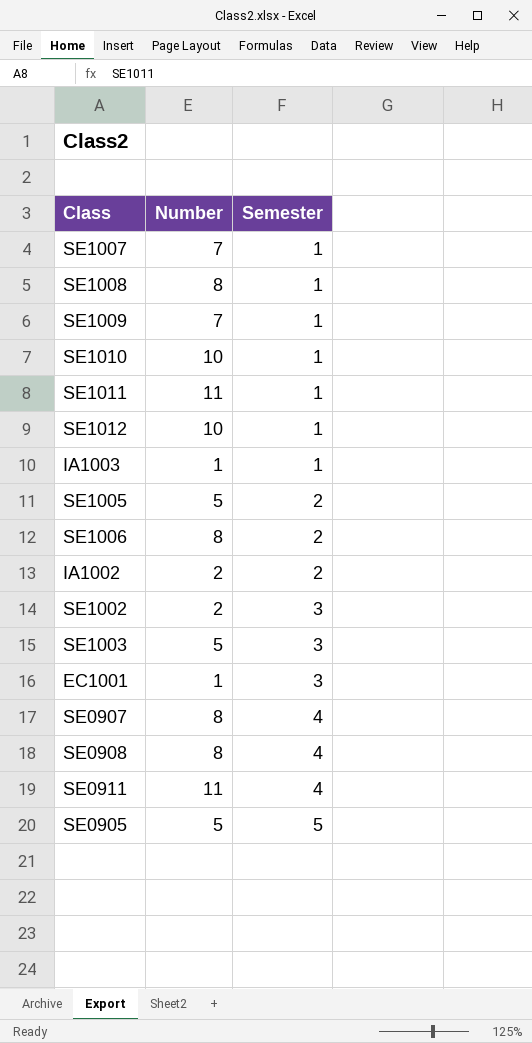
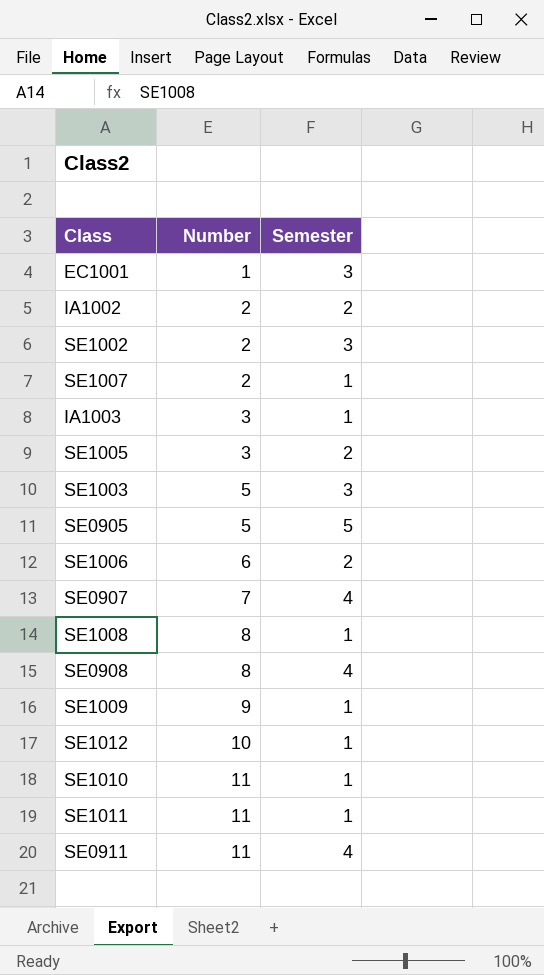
row order: Semester ascending -> Number ascending
SE1007 | Number: 7 -> 2
IA1003 | Number: 1 -> 3
SE1005 | Number: 5 -> 3
SE1006 | Number: 8 -> 6
SE0907 | Number: 8 -> 7
SE1009 | Number: 7 -> 9
SE1010 | Number: 10 -> 11

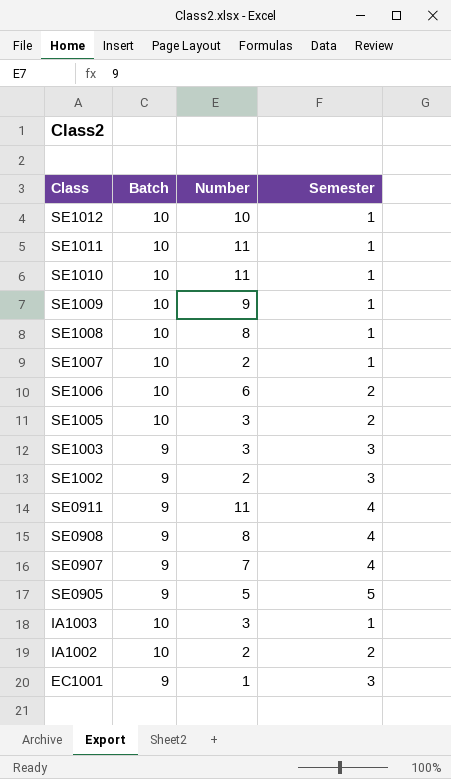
row order: Number ascending -> Class descending
column Batch | position: none -> 2
SE1003 | Number: 5 -> 3

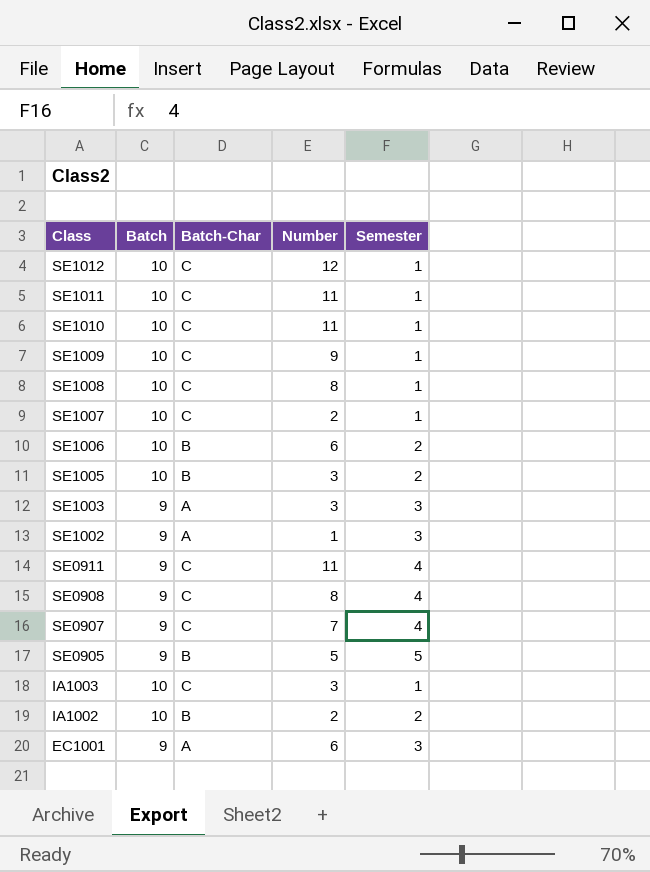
column Batch-Char | position: none -> 3
SE1012 | Number: 10 -> 12
SE1002 | Number: 2 -> 1
EC1001 | Number: 1 -> 6

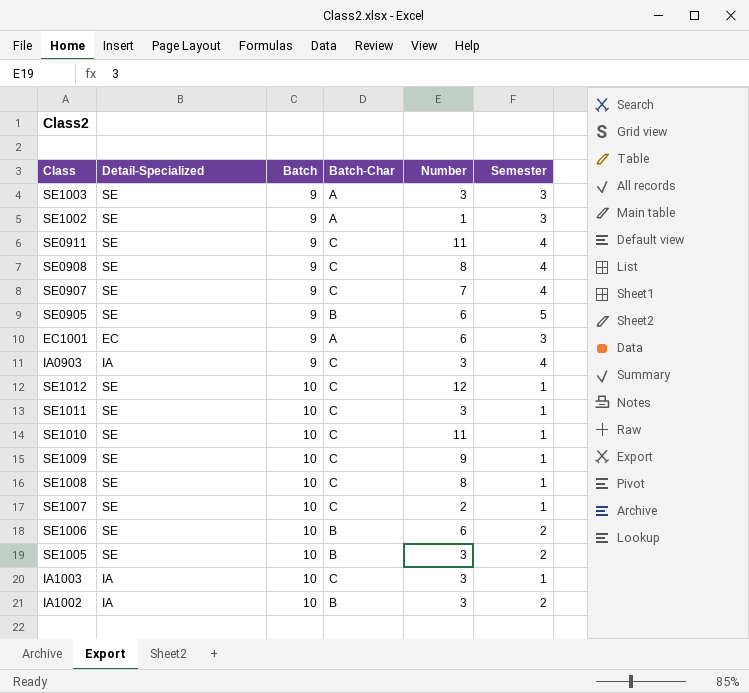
row order: Class descending -> Batch ascending
column Detail-Specialized | position: none -> 2
SE0905 | Number: 5 -> 6
row IA0903: none -> IA | 9 | C | 3 | 4
SE1011 | Number: 11 -> 3
IA1002 | Number: 2 -> 3

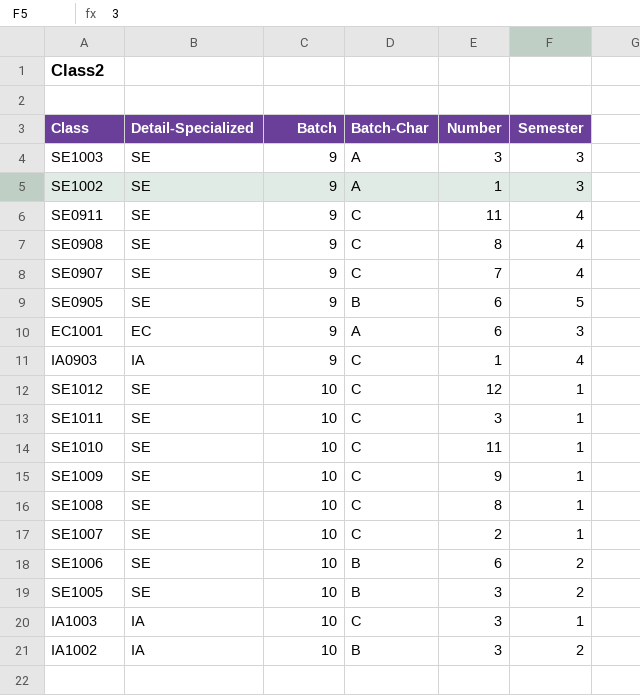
IA0903 | Number: 3 -> 1

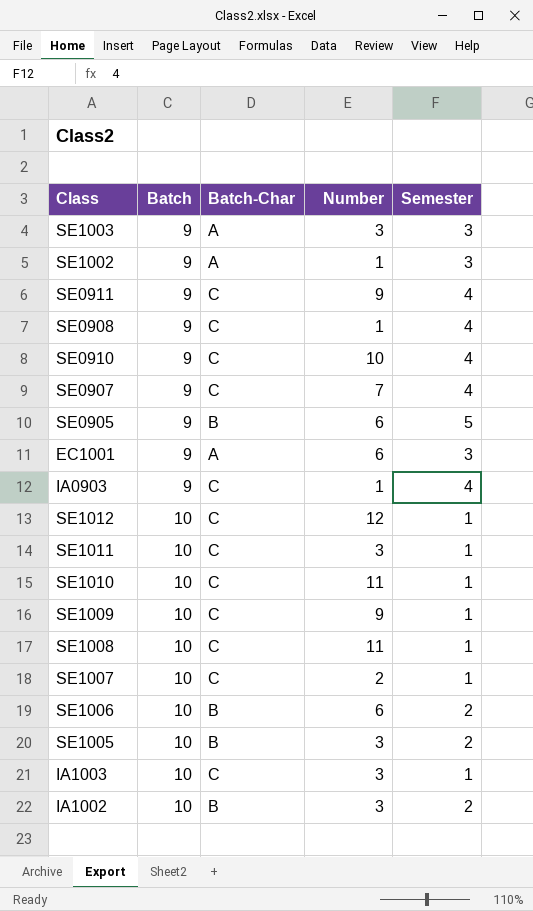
column Detail-Specialized | position: 2 -> none
SE0911 | Number: 11 -> 9
SE0908 | Number: 8 -> 1
row SE0910: none -> 9 | C | 10 | 4
SE1008 | Number: 8 -> 11

